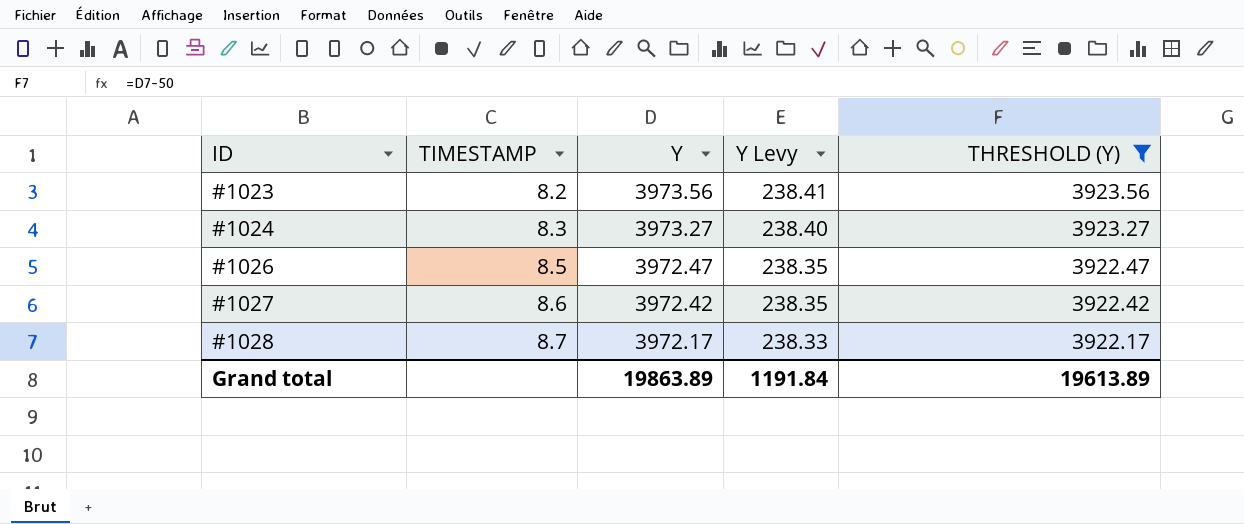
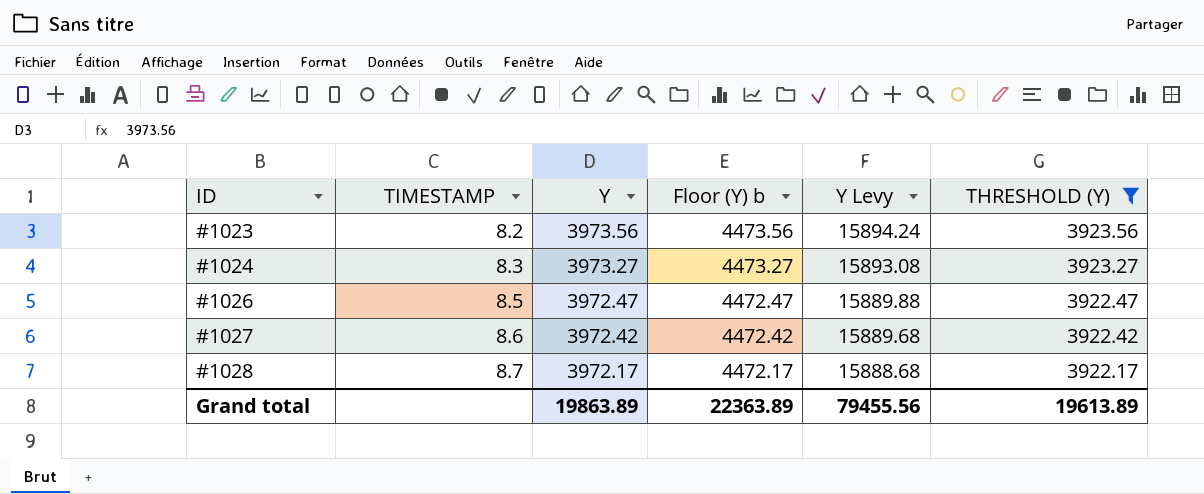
column Floor (Y) b | formula: none -> [Y] + 500
column Y Levy | formula: [Y] * 0.06 -> [Y] * 4
Grand total | Y Levy: 1191.84 -> 79455.56

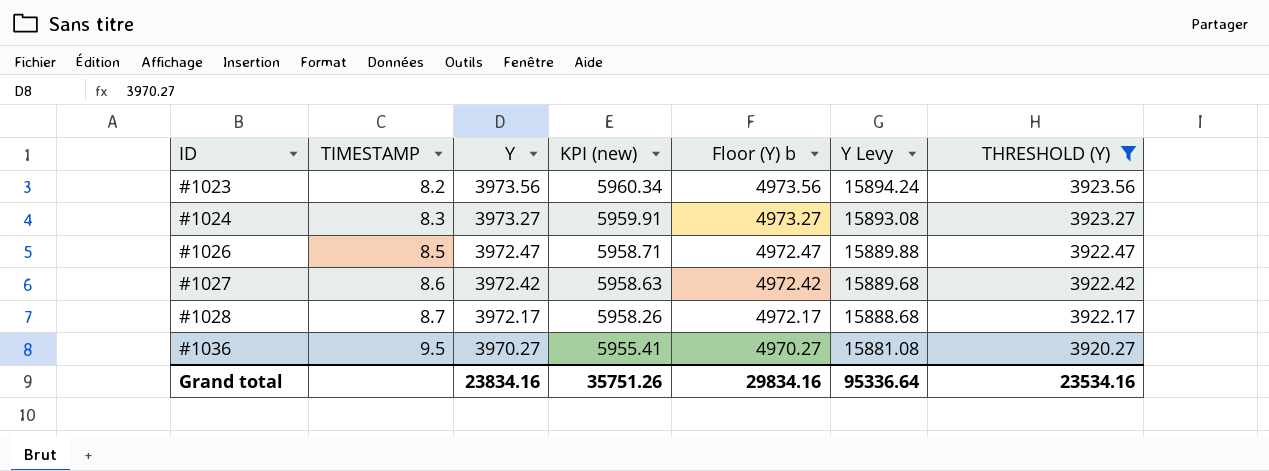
column KPI (new) | formula: none -> [Y] * 1.5
column Floor (Y) b | formula: [Y] + 500 -> [Y] + 1000
row #1036: none -> 9.5 | 3970.27 | 5955.41 | 4970.27 | 15881.08 | 3920.27
Grand total | Y: 19863.89 -> 23834.16
Grand total | Floor (Y) b: 22363.89 -> 29834.16
Grand total | Y Levy: 79455.56 -> 95336.64
Grand total | THRESHOLD (Y): 19613.89 -> 23534.16

